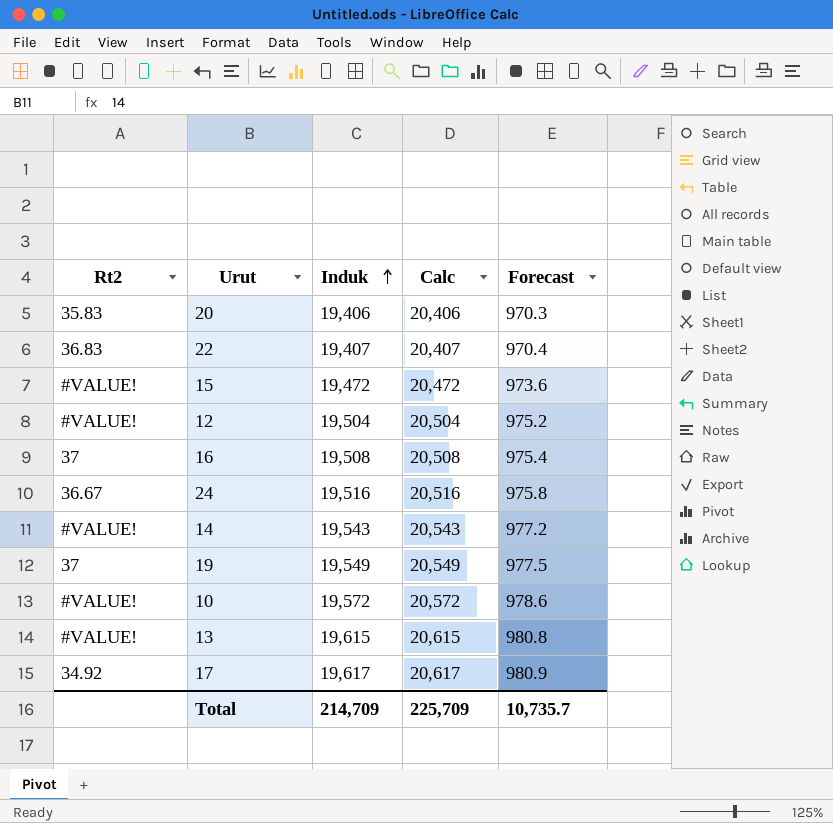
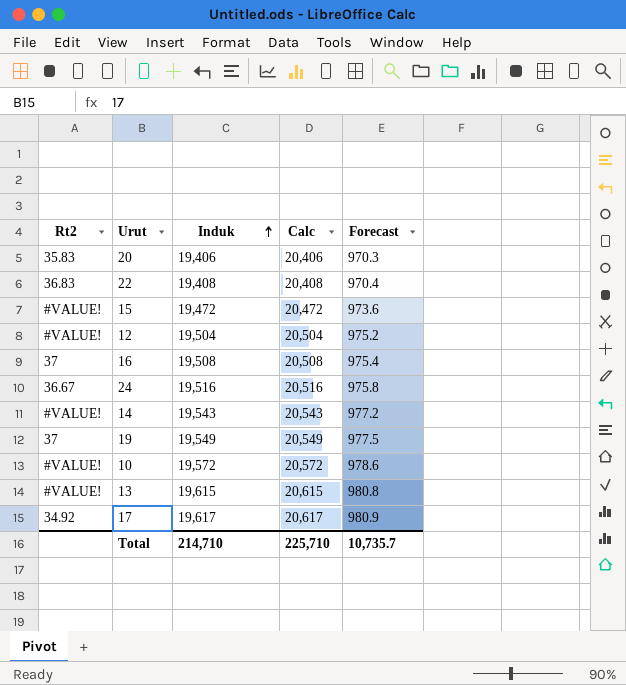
22 | Induk: 19,407 -> 19,408
22 | Calc: 20,407 -> 20,408
Total | Induk: 214,709 -> 214,710
Total | Calc: 225,709 -> 225,710

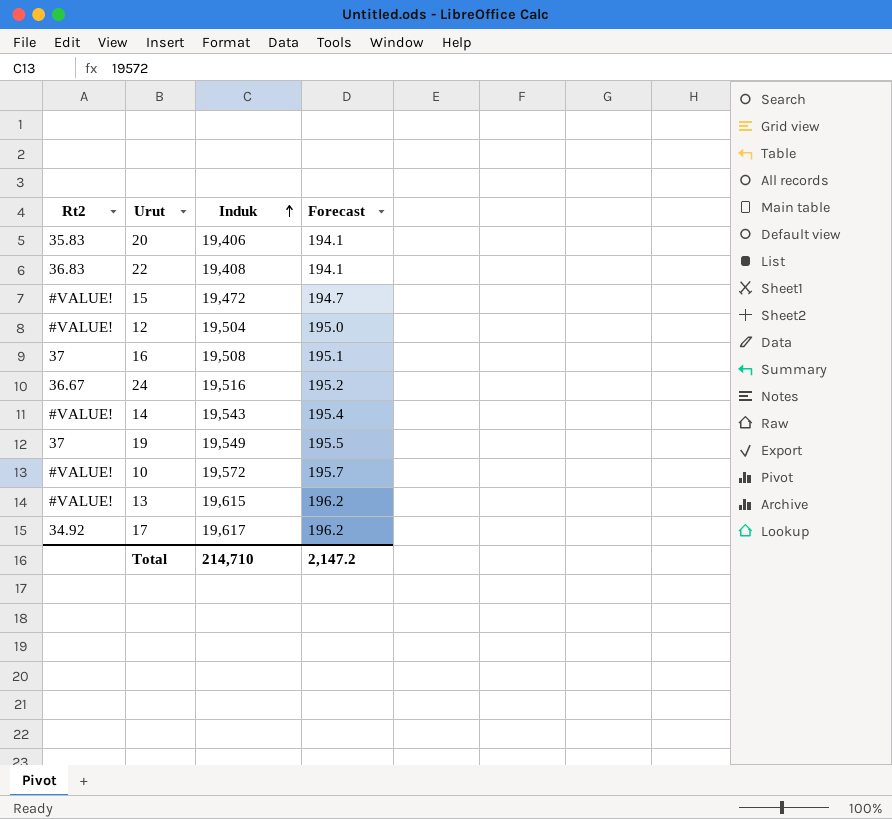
column Calc | formula: [Induk] + 1000 -> none
column Forecast | formula: [Induk] * 0.05 -> [Induk] * 0.01
Total | Forecast: 10,735.7 -> 2,147.2

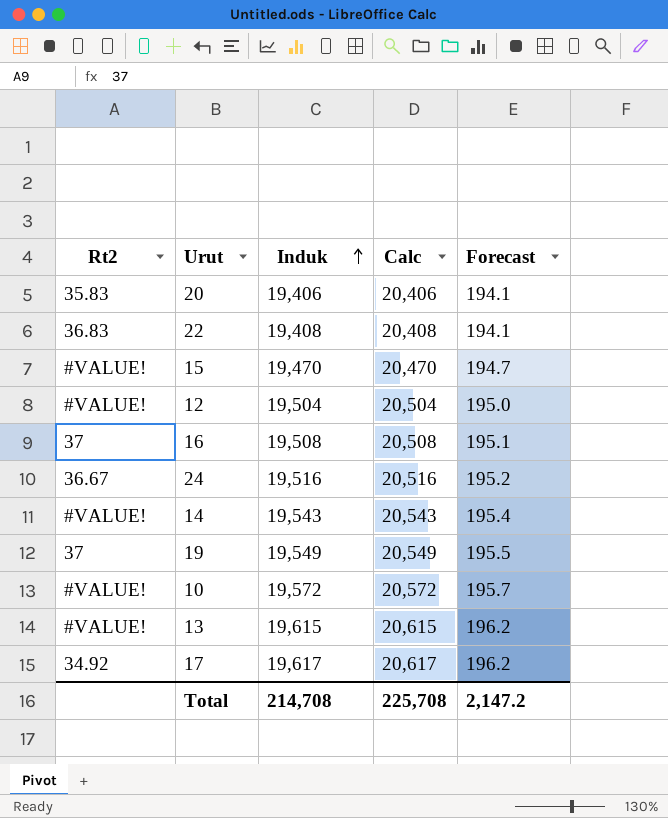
column Calc | formula: none -> [Induk] + 1000
15 | Induk: 19,472 -> 19,470
Total | Induk: 214,710 -> 214,708

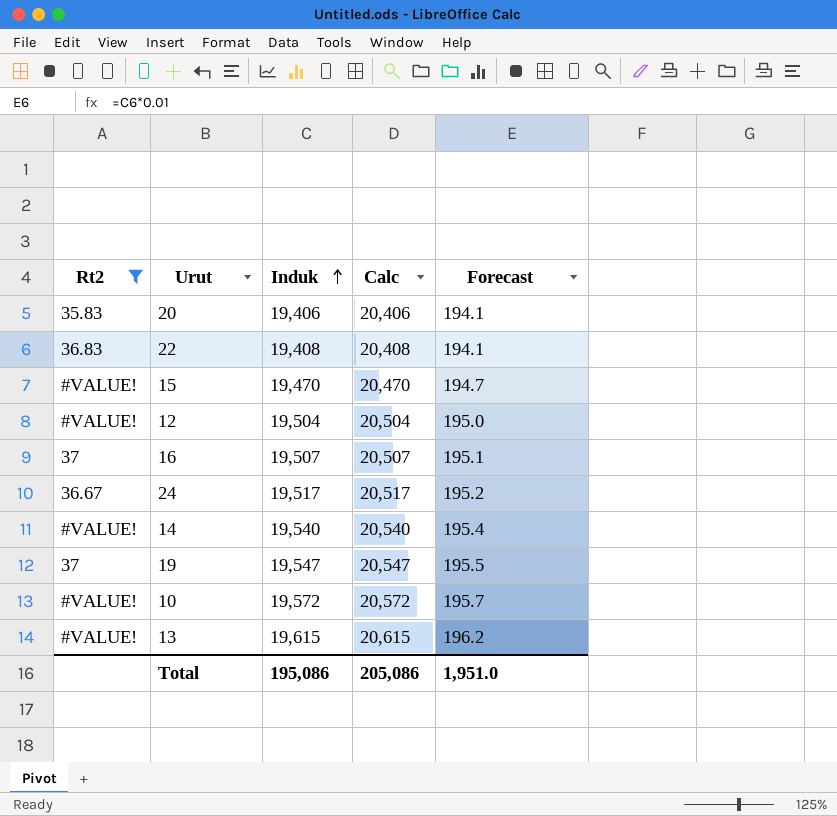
filter: none -> Rt2 != 34.92
16 | Induk: 19,508 -> 19,507
16 | Calc: 20,508 -> 20,507
24 | Induk: 19,516 -> 19,517
24 | Calc: 20,516 -> 20,517
14 | Induk: 19,543 -> 19,540
14 | Calc: 20,543 -> 20,540
19 | Induk: 19,549 -> 19,547
19 | Calc: 20,549 -> 20,547
Total | Induk: 214,708 -> 195,086
Total | Calc: 225,708 -> 205,086
Total | Forecast: 2,147.2 -> 1,951.0

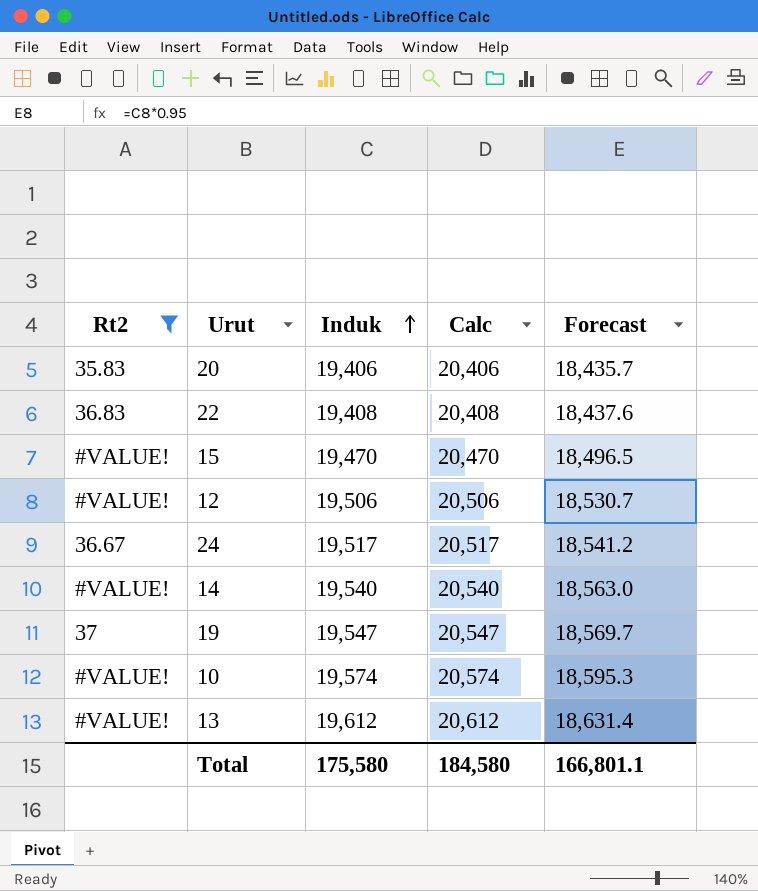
column Forecast | formula: [Induk] * 0.01 -> [Induk] * 0.95
row 16: 37 | 19,507 | 20,507 | 195.1 -> none
12 | Induk: 19,504 -> 19,506
12 | Calc: 20,504 -> 20,506
10 | Induk: 19,572 -> 19,574
10 | Calc: 20,572 -> 20,574
13 | Induk: 19,615 -> 19,612
13 | Calc: 20,615 -> 20,612
Total | Induk: 195,086 -> 175,580
Total | Calc: 205,086 -> 184,580
Total | Forecast: 1,951.0 -> 166,801.1

